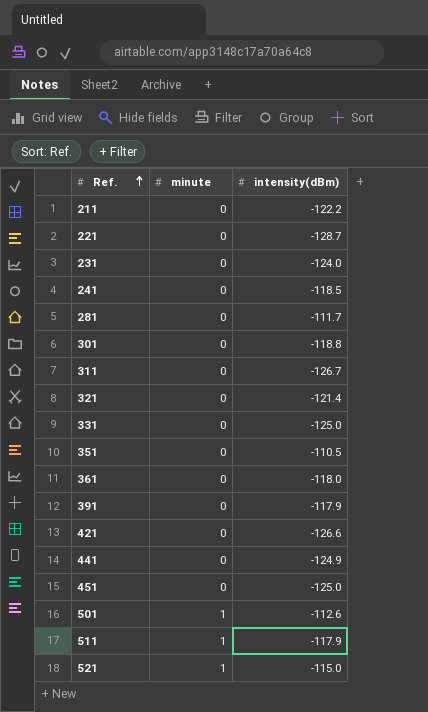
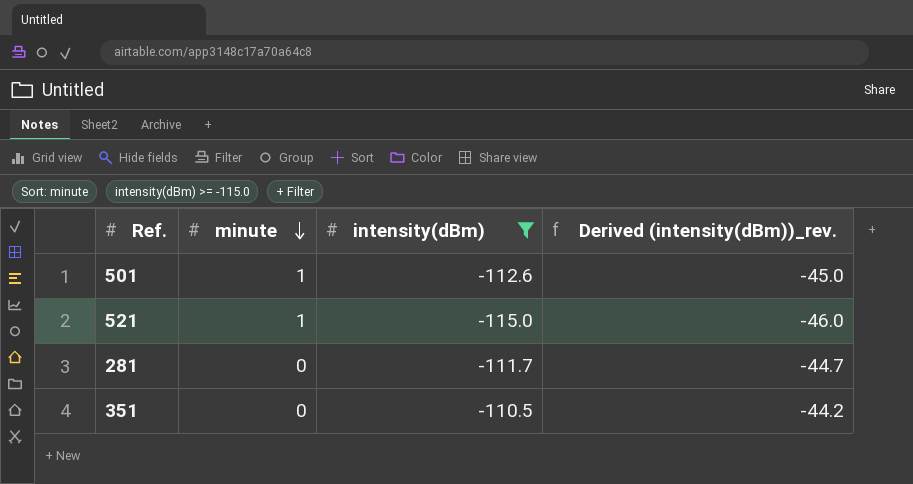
filter: none -> intensity(dBm) >= -115.0
row order: Ref. ascending -> minute descending
column Derived (intensity(dBm))_rev. | formula: none -> [intensity(dBm)] * 0.4

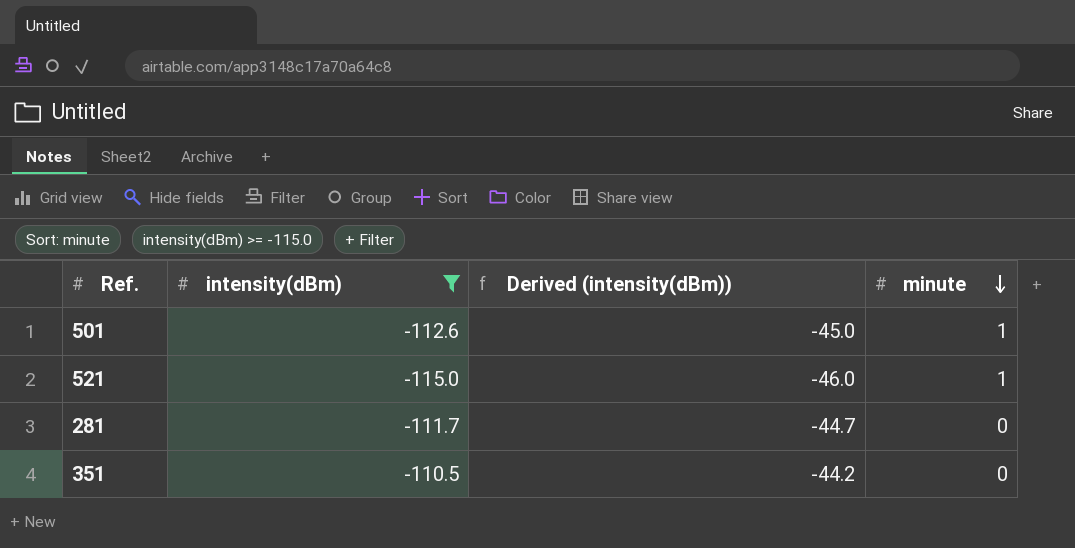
column name: Derived (intensity(dBm))_rev. -> Derived (intensity(dBm))
column minute | position: 2 -> 4

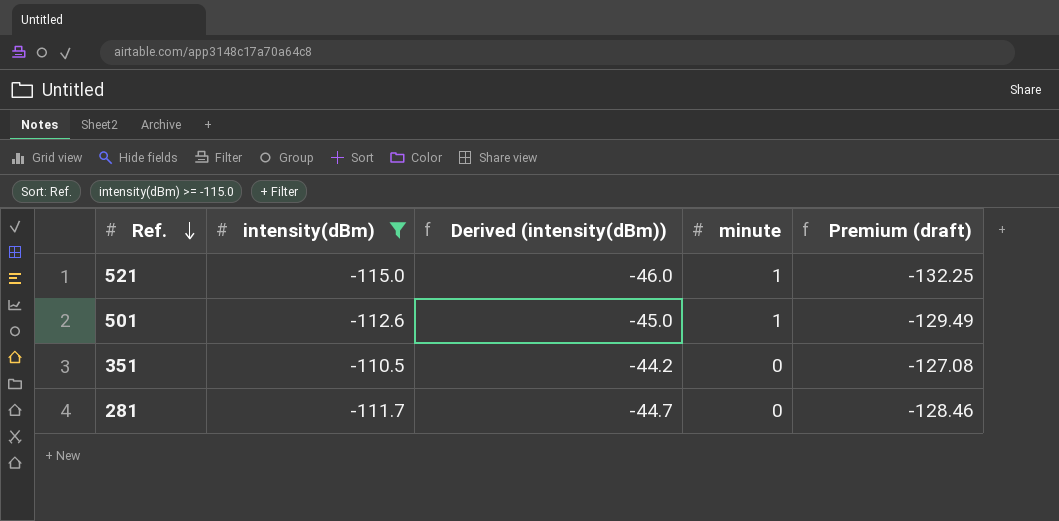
row order: minute descending -> Ref. descending
column Premium (draft) | formula: none -> [intensity(dBm)] * 1.15

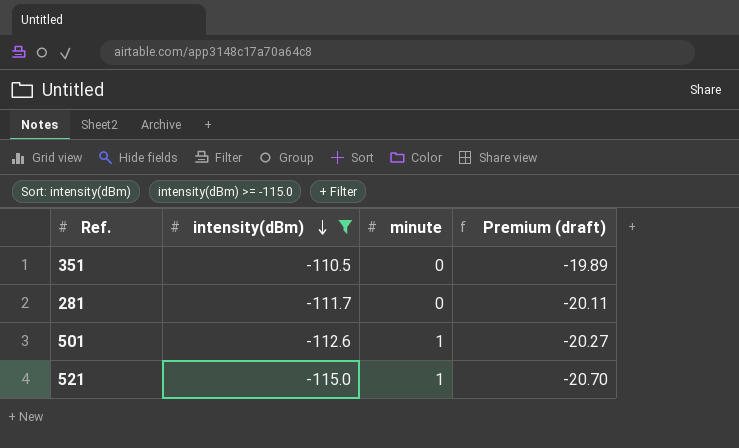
row order: Ref. descending -> intensity(dBm) descending
column Derived (intensity(dBm)) | formula: [intensity(dBm)] * 0.4 -> none
column Premium (draft) | formula: [intensity(dBm)] * 1.15 -> [intensity(dBm)] * 0.18

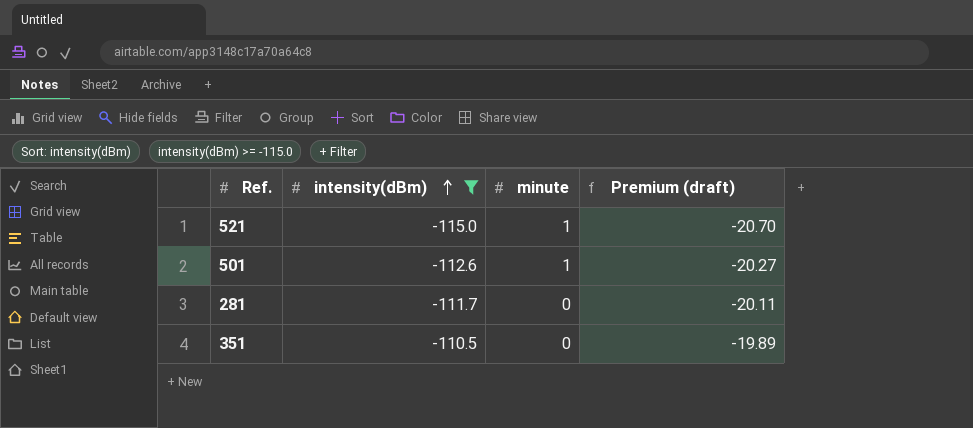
row order: intensity(dBm) descending -> intensity(dBm) ascending

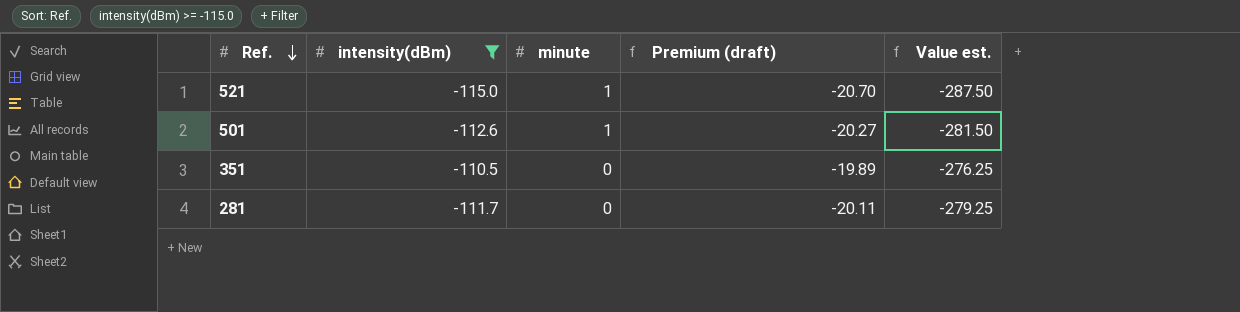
row order: intensity(dBm) ascending -> Ref. descending
column Value est. | formula: none -> [intensity(dBm)] * 2.5

